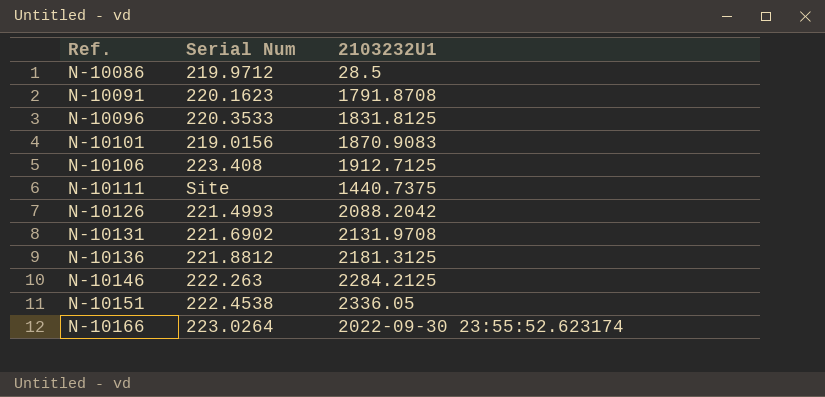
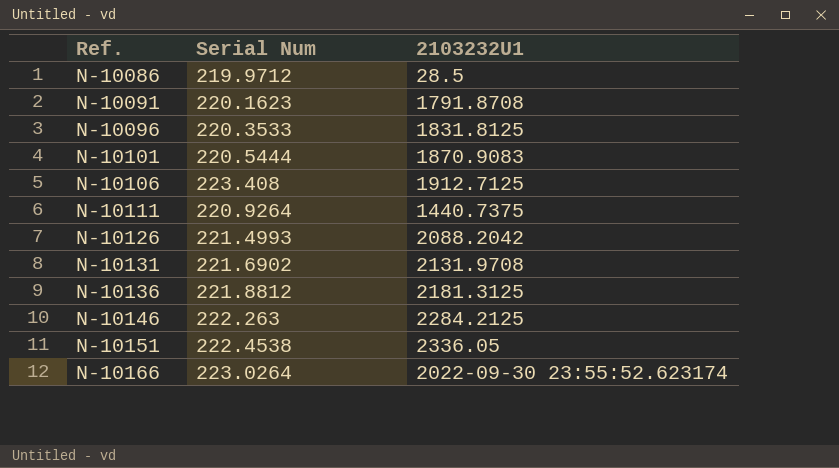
N-10101 | Serial Num: 219.0156 -> 220.5444
N-10111 | Serial Num: Site -> 220.9264

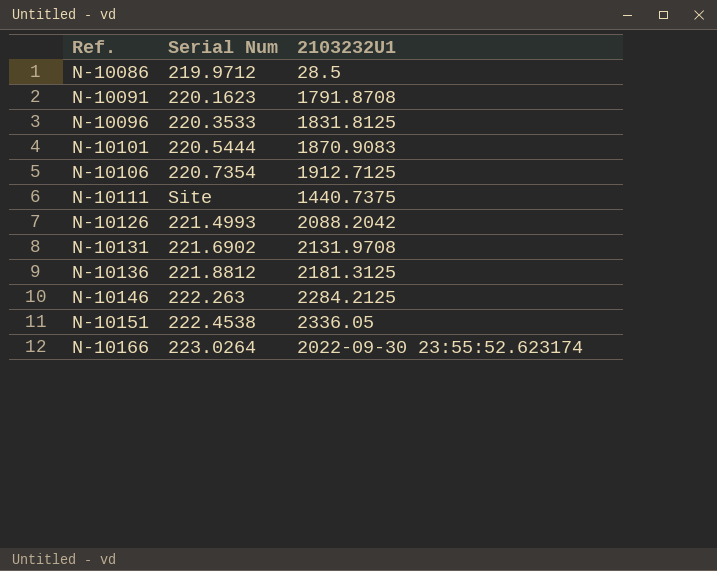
N-10106 | Serial Num: 223.408 -> 220.7354
N-10111 | Serial Num: 220.9264 -> Site

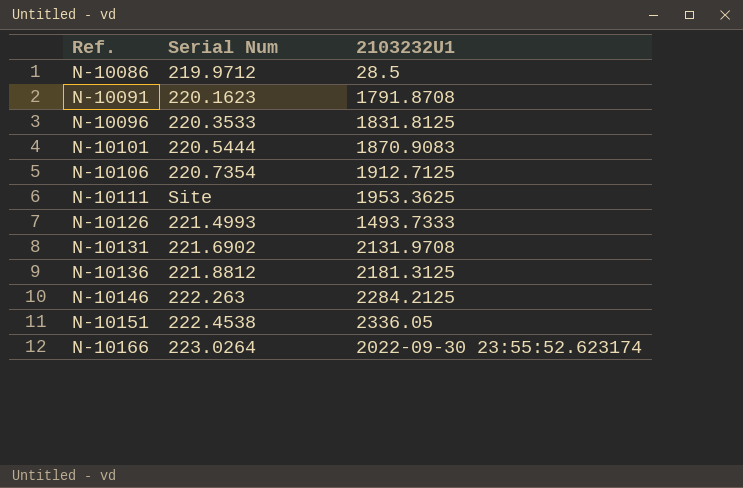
N-10111 | 2103232U1: 1440.7375 -> 1953.3625
N-10126 | 2103232U1: 2088.2042 -> 1493.7333

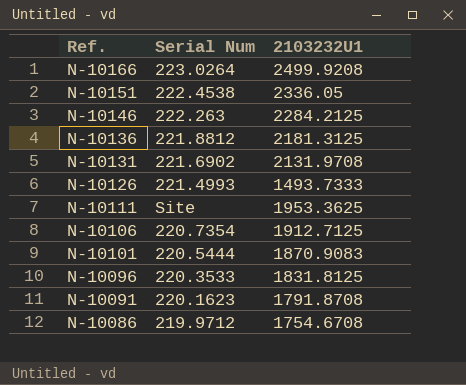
row order: Ref. ascending -> Ref. descending
N-10166 | 2103232U1: 2022-09-30 23:55:52.623174 -> 2499.9208
N-10086 | 2103232U1: 28.5 -> 1754.6708

